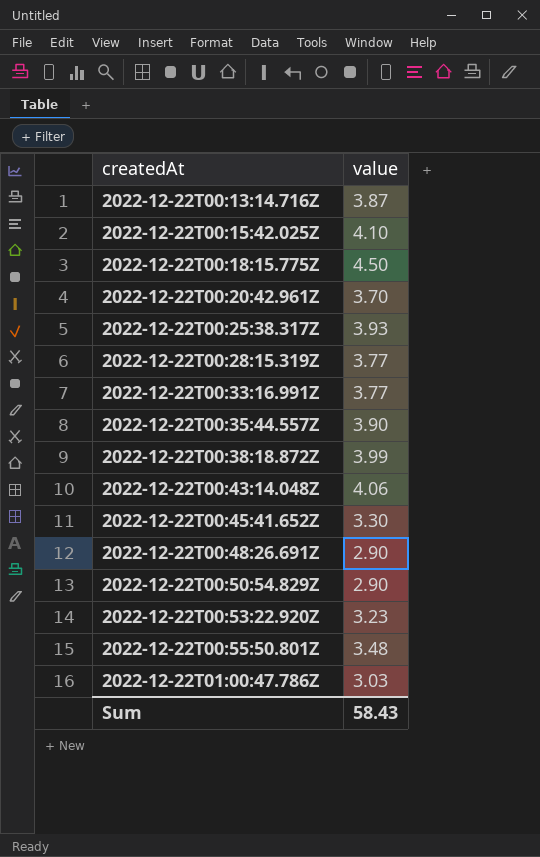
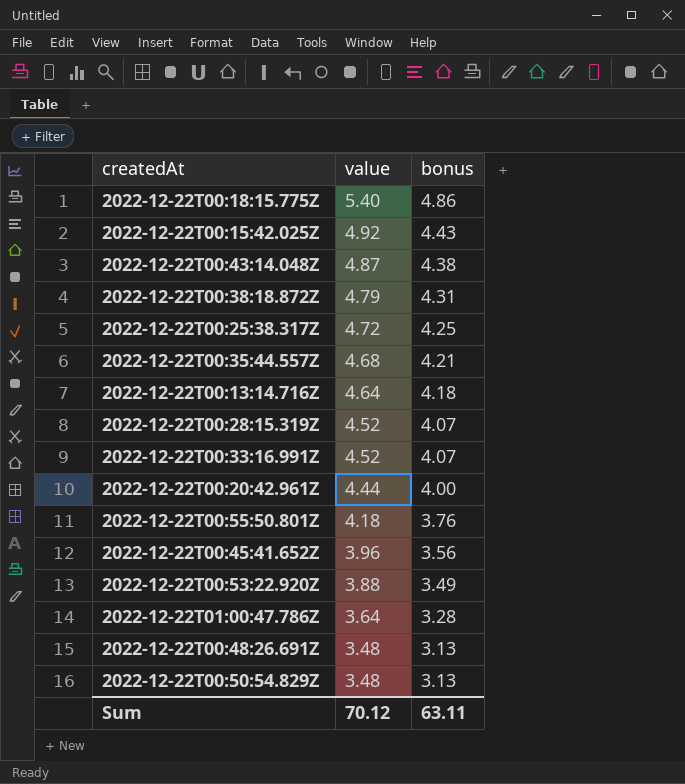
row order: createdAt ascending -> value descending
column bonus | formula: none -> [value] * 0.9
2022-12-22T00:18:15.775Z | value: 4.50 -> 5.40
2022-12-22T00:15:42.025Z | value: 4.10 -> 4.92
2022-12-22T00:43:14.048Z | value: 4.06 -> 4.87
2022-12-22T00:38:18.872Z | value: 3.99 -> 4.79
2022-12-22T00:25:38.317Z | value: 3.93 -> 4.72
2022-12-22T00:35:44.557Z | value: 3.90 -> 4.68
2022-12-22T00:13:14.716Z | value: 3.87 -> 4.64
2022-12-22T00:28:15.319Z | value: 3.77 -> 4.52
2022-12-22T00:33:16.991Z | value: 3.77 -> 4.52
2022-12-22T00:20:42.961Z | value: 3.70 -> 4.44
2022-12-22T00:55:50.801Z | value: 3.48 -> 4.18
2022-12-22T00:45:41.652Z | value: 3.30 -> 3.96
2022-12-22T00:53:22.920Z | value: 3.23 -> 3.88
2022-12-22T01:00:47.786Z | value: 3.03 -> 3.64
2022-12-22T00:48:26.691Z | value: 2.90 -> 3.48
2022-12-22T00:50:54.829Z | value: 2.90 -> 3.48
Sum | value: 58.43 -> 70.12

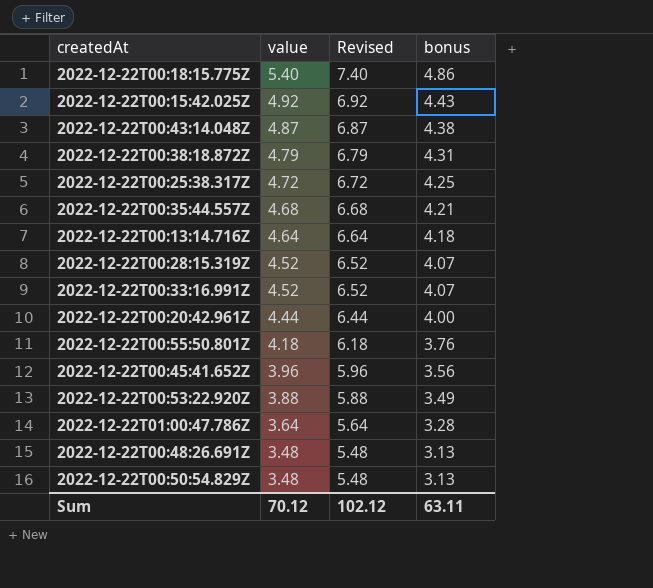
column Revised | formula: none -> [value] + 2

